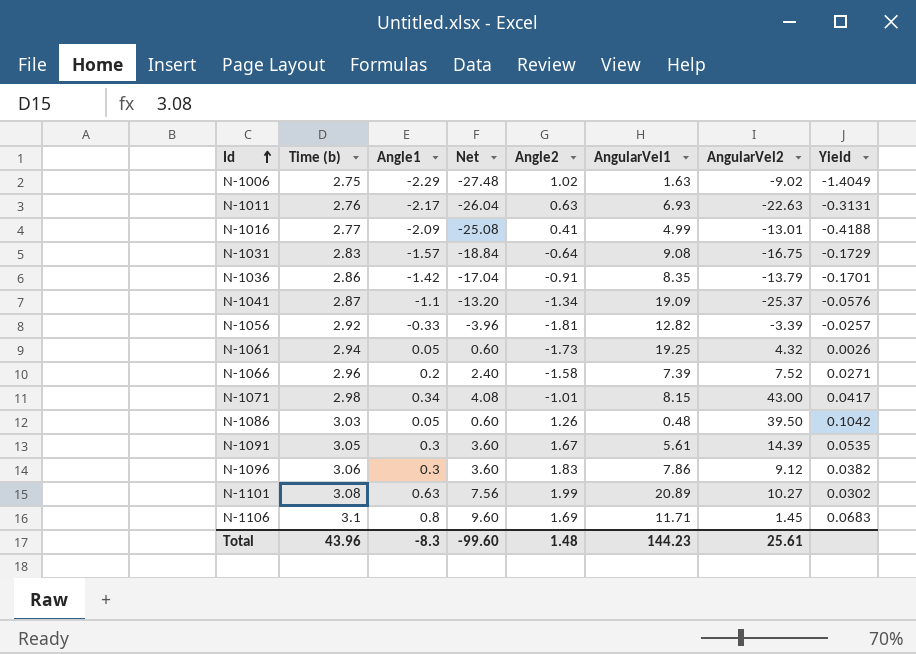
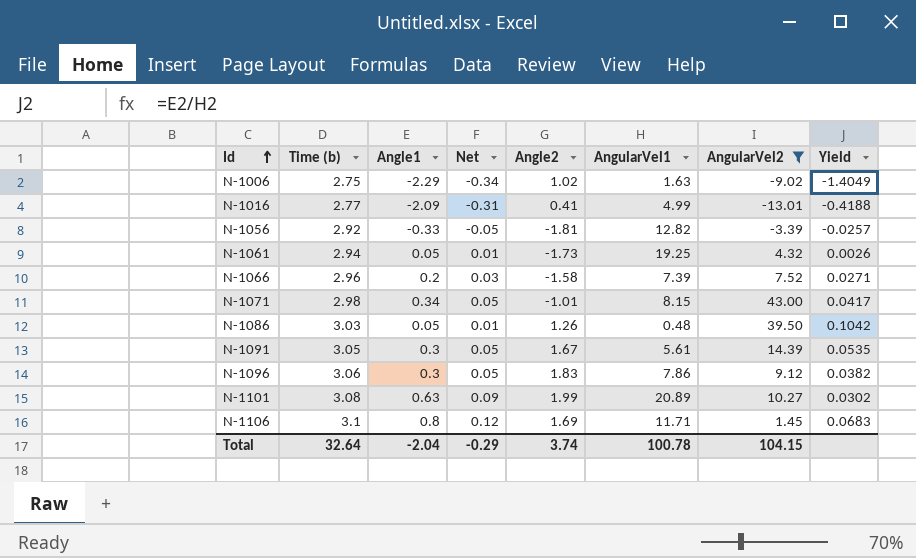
filter: none -> AngularVel2 >= -13.01
column Net | formula: [Angle1] * 12 -> [Angle1] * 0.15
Total | Time (b): 43.96 -> 32.64
Total | Angle1: -8.3 -> -2.04
Total | Net: -99.60 -> -0.29
Total | Angle2: 1.48 -> 3.74
Total | AngularVel1: 144.23 -> 100.78
Total | AngularVel2: 25.61 -> 104.15

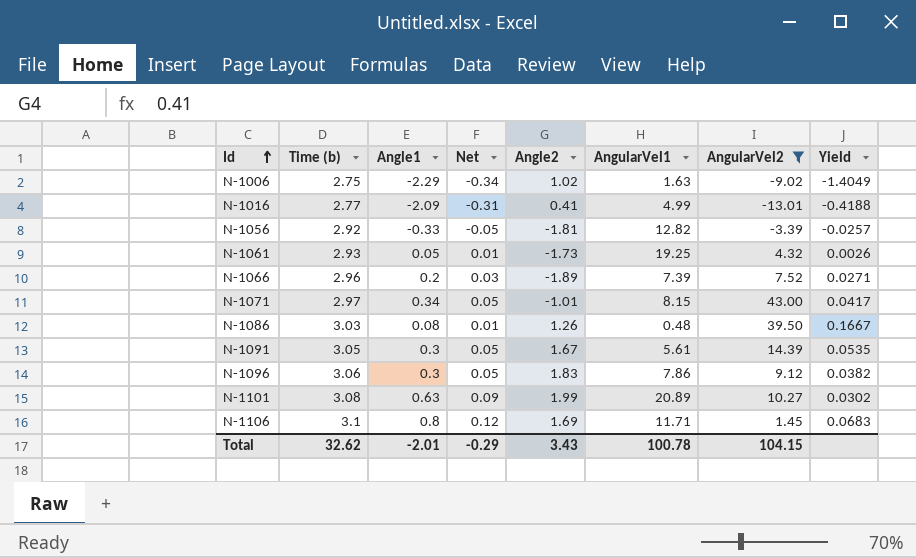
N-1061 | Time (b): 2.94 -> 2.93
N-1066 | Angle2: -1.58 -> -1.89
N-1071 | Time (b): 2.98 -> 2.97
N-1086 | Angle1: 0.05 -> 0.08
N-1086 | Yield: 0.1042 -> 0.1667
Total | Time (b): 32.64 -> 32.62
Total | Angle1: -2.04 -> -2.01
Total | Angle2: 3.74 -> 3.43

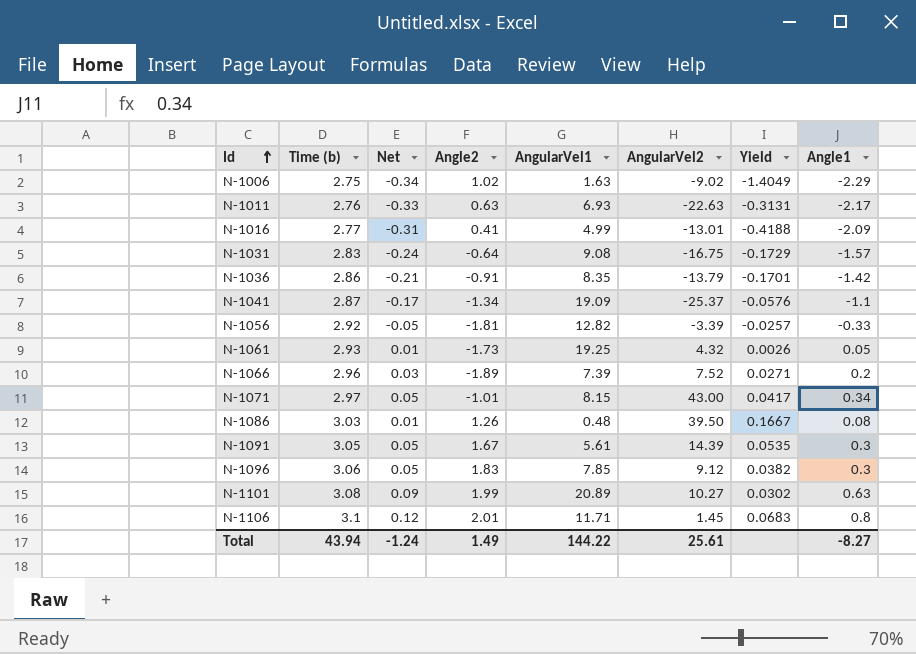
filter: AngularVel2 >= -13.01 -> none
column Angle1 | position: 3 -> 8
N-1096 | AngularVel1: 7.86 -> 7.85
N-1106 | Angle2: 1.69 -> 2.01
Total | Time (b): 32.62 -> 43.94
Total | Net: -0.29 -> -1.24
Total | Angle2: 3.43 -> 1.49
Total | AngularVel1: 100.78 -> 144.22
Total | AngularVel2: 104.15 -> 25.61
Total | Angle1: -2.01 -> -8.27

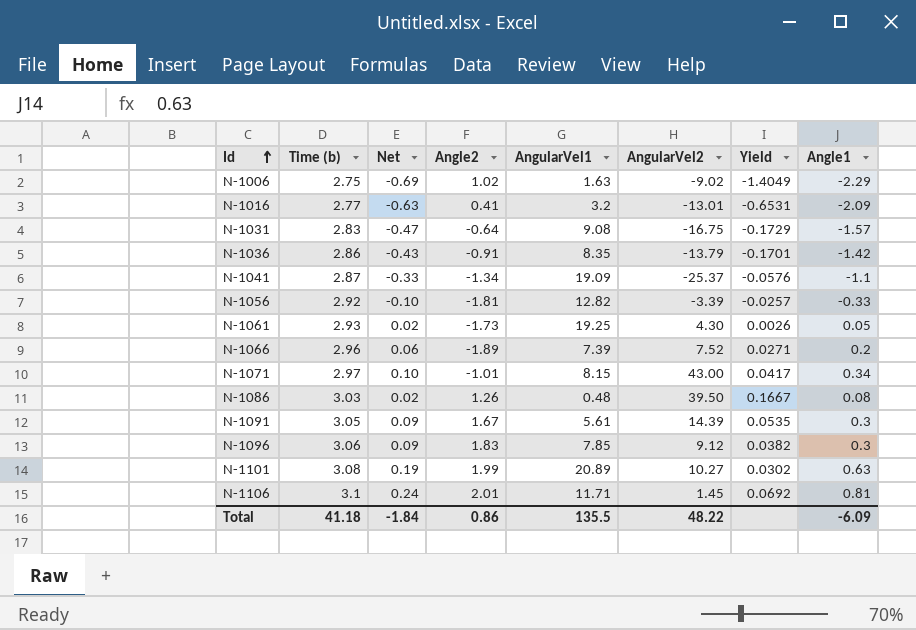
column Net | formula: [Angle1] * 0.15 -> [Angle1] * 0.3
row N-1011: 2.76 | -0.33 | 0.63 | 6.93 | -22.63 | -0.3131 | -2.17 -> none
N-1016 | AngularVel1: 4.99 -> 3.2
N-1016 | Yield: -0.4188 -> -0.6531
N-1061 | AngularVel2: 4.32 -> 4.30
N-1106 | Yield: 0.0683 -> 0.0692
N-1106 | Angle1: 0.8 -> 0.81
Total | Time (b): 43.94 -> 41.18
Total | Net: -1.24 -> -1.84
Total | Angle2: 1.49 -> 0.86
Total | AngularVel1: 144.22 -> 135.5
Total | AngularVel2: 25.61 -> 48.22
Total | Angle1: -8.27 -> -6.09

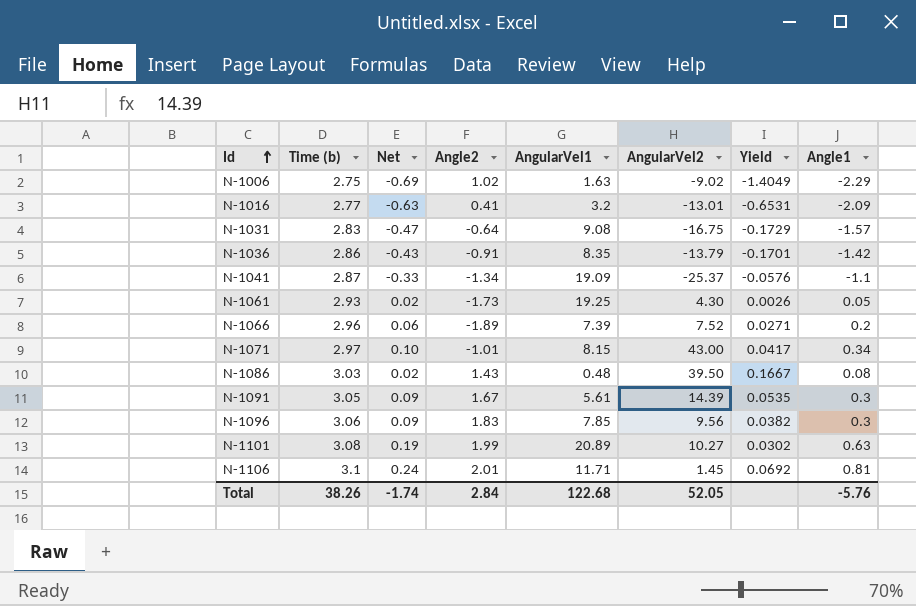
row N-1056: 2.92 | -0.10 | -1.81 | 12.82 | -3.39 | -0.0257 | -0.33 -> none
N-1086 | Angle2: 1.26 -> 1.43
N-1096 | AngularVel2: 9.12 -> 9.56
Total | Time (b): 41.18 -> 38.26
Total | Net: -1.84 -> -1.74
Total | Angle2: 0.86 -> 2.84
Total | AngularVel1: 135.5 -> 122.68
Total | AngularVel2: 48.22 -> 52.05
Total | Angle1: -6.09 -> -5.76

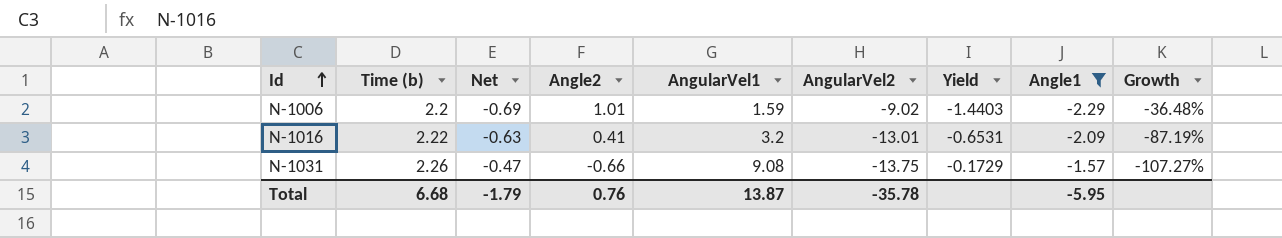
filter: none -> Angle1 <= -1.57
column Growth | formula: none -> ([Angle2] - [AngularVel1]) / [AngularVel1]
N-1006 | Time (b): 2.75 -> 2.2
N-1006 | Angle2: 1.02 -> 1.01
N-1006 | AngularVel1: 1.63 -> 1.59
N-1006 | Yield: -1.4049 -> -1.4403
N-1016 | Time (b): 2.77 -> 2.22
N-1031 | Time (b): 2.83 -> 2.26
N-1031 | Angle2: -0.64 -> -0.66
N-1031 | AngularVel2: -16.75 -> -13.75
Total | Time (b): 38.26 -> 6.68
Total | Net: -1.74 -> -1.79
Total | Angle2: 2.84 -> 0.76
Total | AngularVel1: 122.68 -> 13.87
Total | AngularVel2: 52.05 -> -35.78
Total | Angle1: -5.76 -> -5.95

